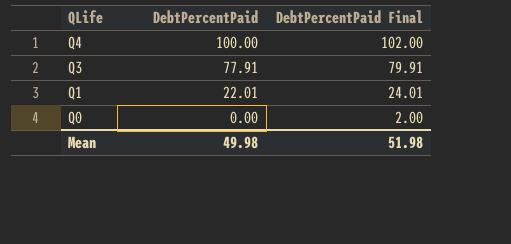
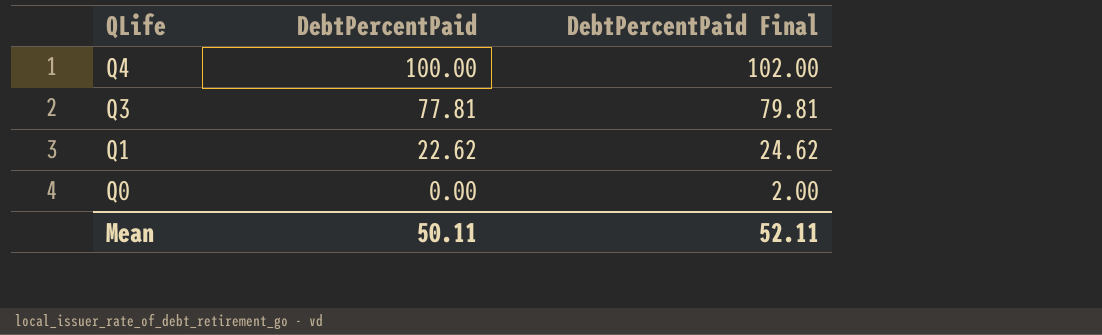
Q3 | DebtPercentPaid: 77.91 -> 77.81
Q3 | DebtPercentPaid Final: 79.91 -> 79.81
Q1 | DebtPercentPaid: 22.01 -> 22.62
Q1 | DebtPercentPaid Final: 24.01 -> 24.62
Mean | DebtPercentPaid: 49.98 -> 50.11
Mean | DebtPercentPaid Final: 51.98 -> 52.11

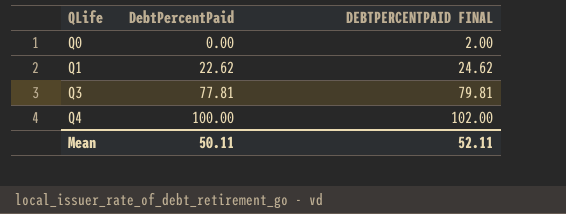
row order: QLife descending -> QLife ascending
column name: DebtPercentPaid Final -> DEBTPERCENTPAID FINAL

